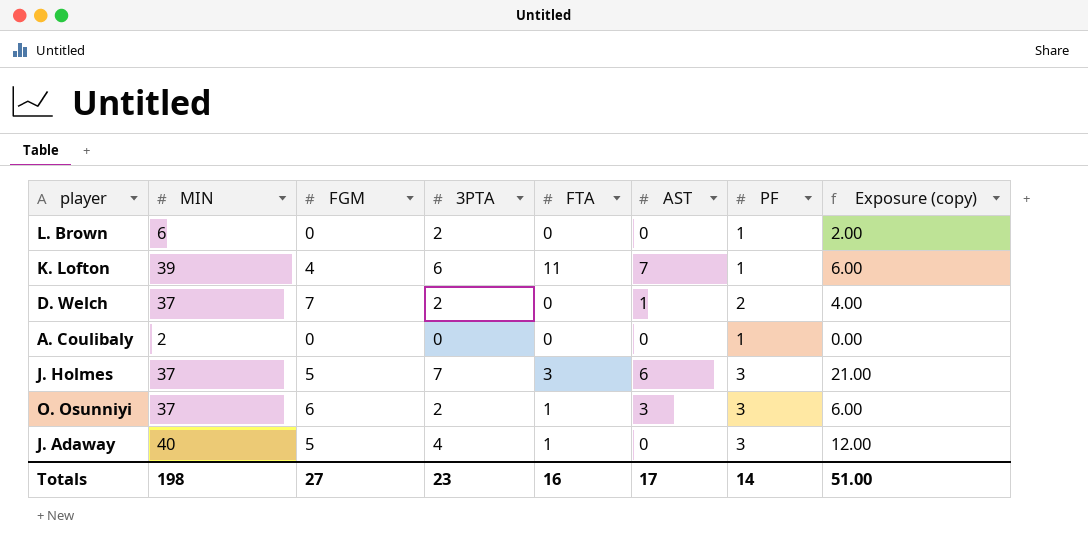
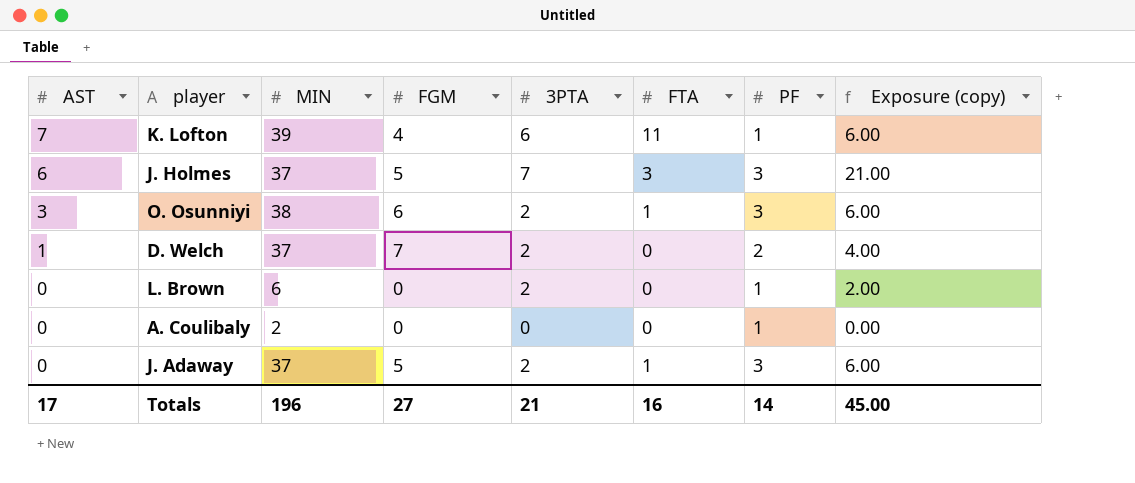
row order: none -> AST descending
column AST | position: 6 -> 1
O. Osunniyi | MIN: 37 -> 38
J. Adaway | MIN: 40 -> 37
J. Adaway | 3PTA: 4 -> 2
J. Adaway | Exposure (copy): 12.00 -> 6.00
Totals | MIN: 198 -> 196
Totals | 3PTA: 23 -> 21
Totals | Exposure (copy): 51.00 -> 45.00

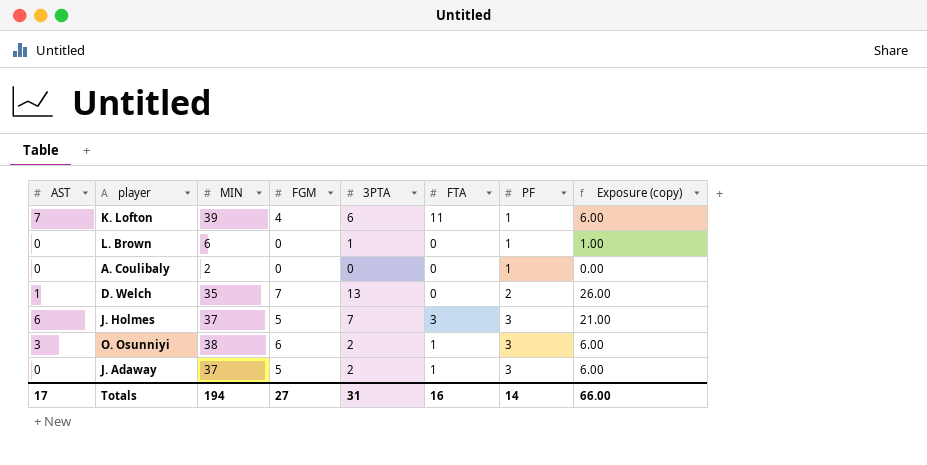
row order: AST descending -> PF ascending
L. Brown | 3PTA: 2 -> 1
L. Brown | Exposure (copy): 2.00 -> 1.00
D. Welch | MIN: 37 -> 35
D. Welch | 3PTA: 2 -> 13
D. Welch | Exposure (copy): 4.00 -> 26.00
Totals | MIN: 196 -> 194
Totals | 3PTA: 21 -> 31
Totals | Exposure (copy): 45.00 -> 66.00

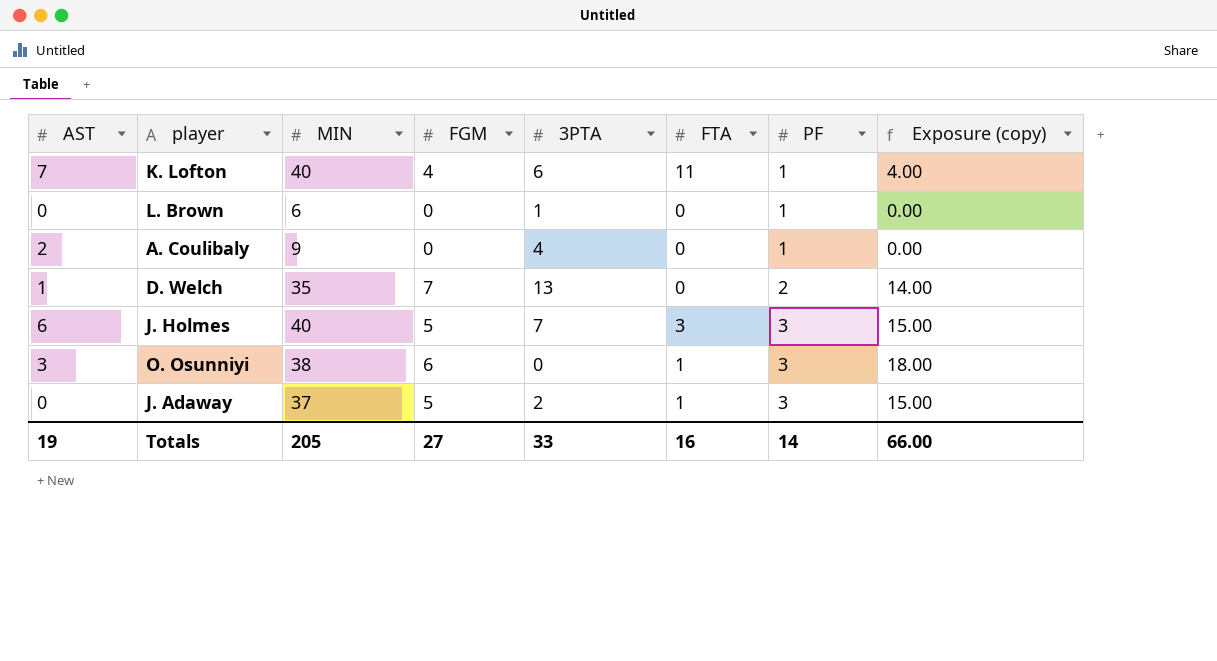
column Exposure (copy) | formula: [3PTA] * [PF] -> [FGM] * [PF]
K. Lofton | MIN: 39 -> 40
A. Coulibaly | AST: 0 -> 2
A. Coulibaly | MIN: 2 -> 9
A. Coulibaly | 3PTA: 0 -> 4
J. Holmes | MIN: 37 -> 40
O. Osunniyi | 3PTA: 2 -> 0
Totals | AST: 17 -> 19
Totals | MIN: 194 -> 205
Totals | 3PTA: 31 -> 33

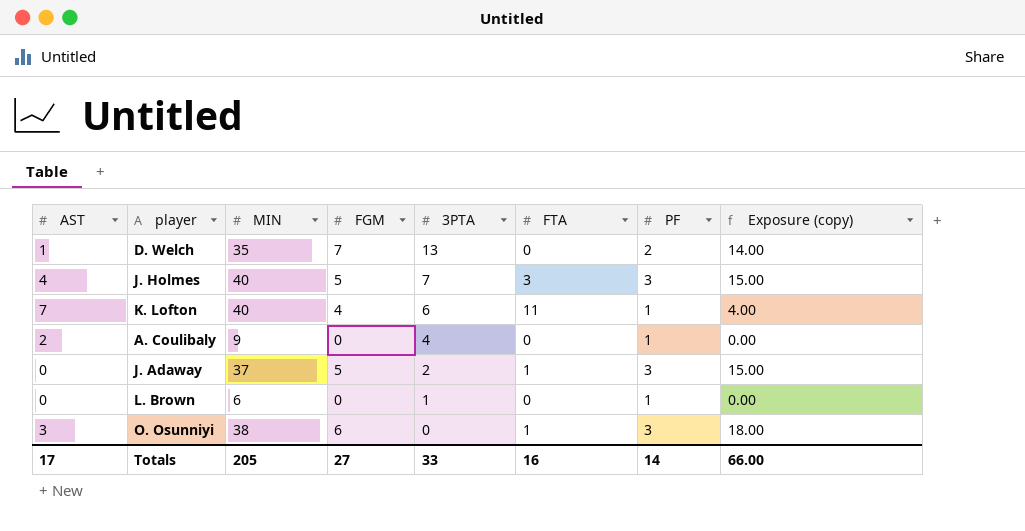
row order: PF ascending -> 3PTA descending
J. Holmes | AST: 6 -> 4
Totals | AST: 19 -> 17

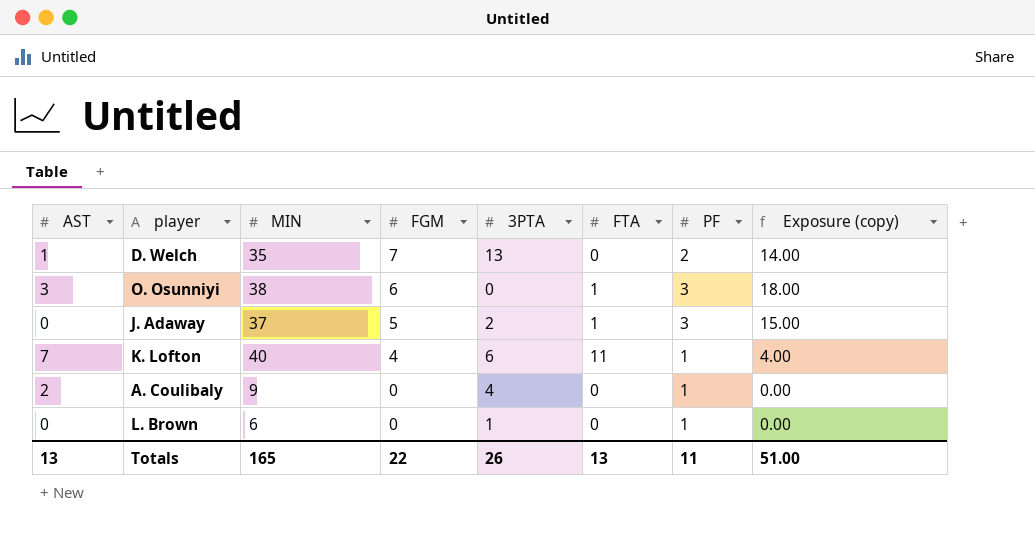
row order: 3PTA descending -> FGM descending
row J. Holmes: 4 | 40 | 5 | 7 | 3 | 3 | 15.00 -> none
Totals | AST: 17 -> 13
Totals | MIN: 205 -> 165
Totals | FGM: 27 -> 22
Totals | 3PTA: 33 -> 26
Totals | FTA: 16 -> 13
Totals | PF: 14 -> 11
Totals | Exposure (copy): 66.00 -> 51.00

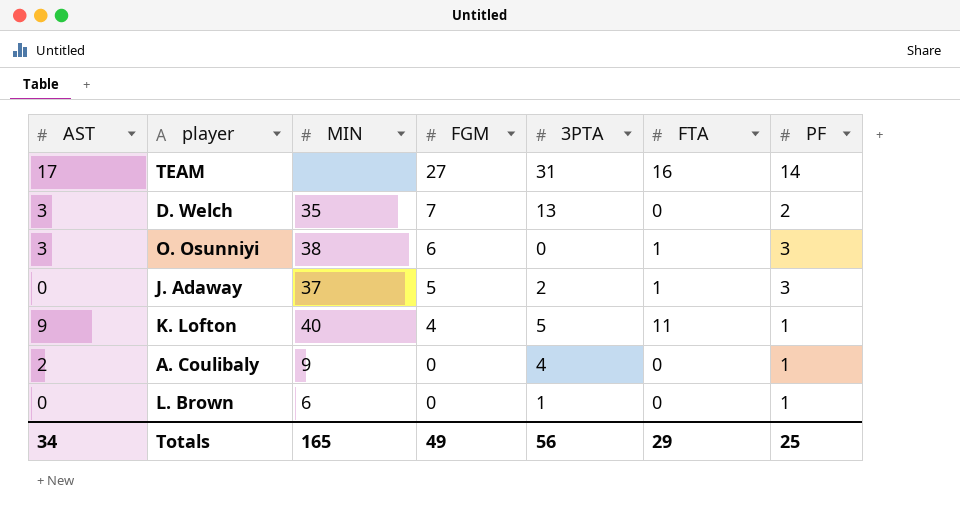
column Exposure (copy) | formula: [FGM] * [PF] -> none
row TEAM: none -> 17 | none | 27 | 31 | 16 | 14
D. Welch | AST: 1 -> 3
K. Lofton | AST: 7 -> 9
K. Lofton | 3PTA: 6 -> 5
Totals | AST: 13 -> 34
Totals | FGM: 22 -> 49
Totals | 3PTA: 26 -> 56
Totals | FTA: 13 -> 29
Totals | PF: 11 -> 25

